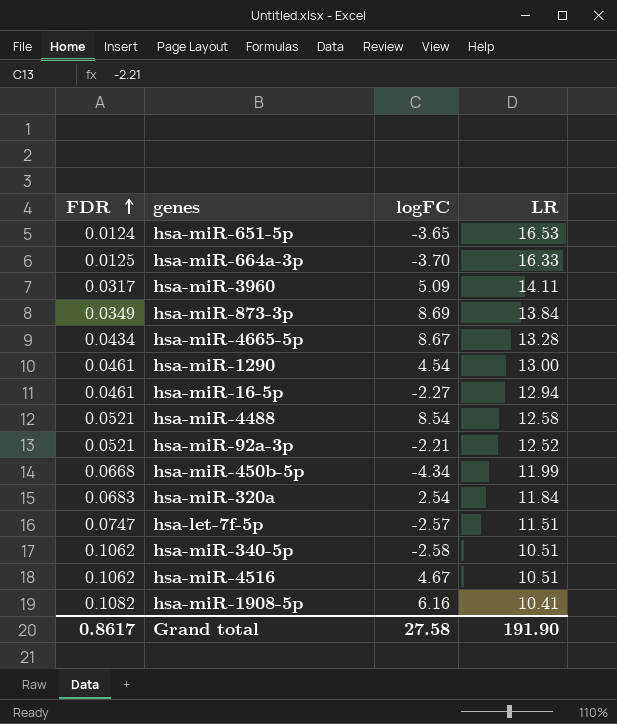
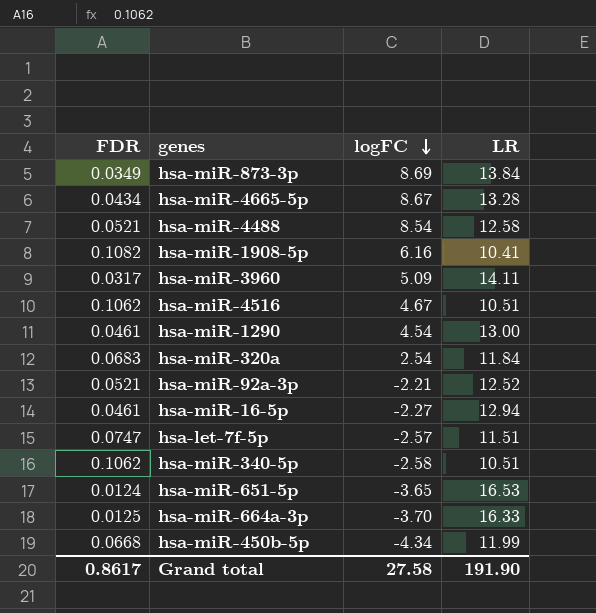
row order: FDR ascending -> logFC descending

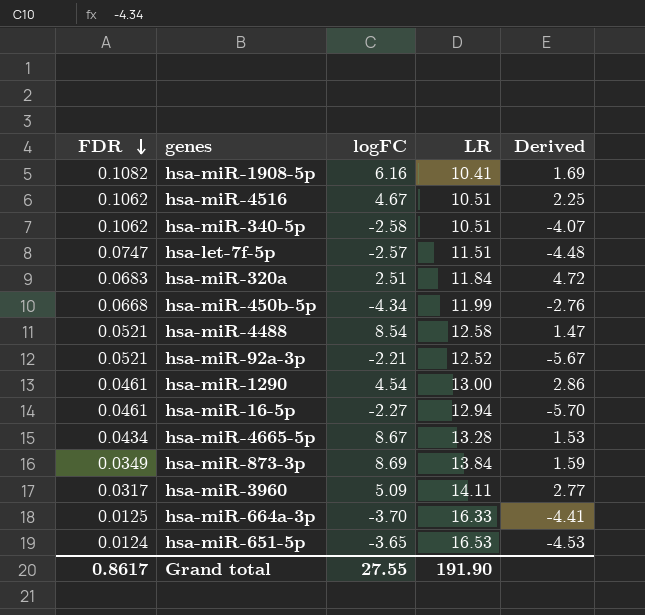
row order: logFC descending -> FDR descending
column Derived | formula: none -> [LR] / [logFC]
hsa-miR-320a | logFC: 2.54 -> 2.51
Grand total | logFC: 27.58 -> 27.55

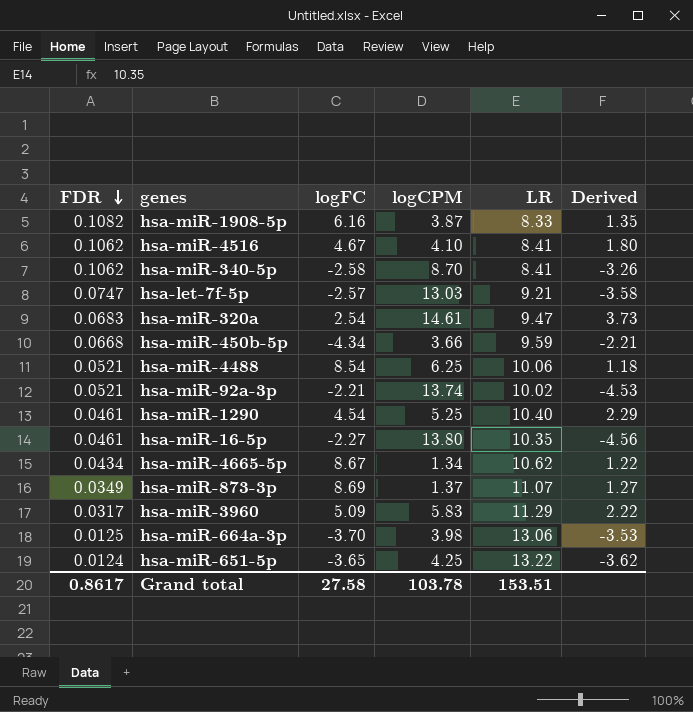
column logCPM | position: none -> 4
hsa-miR-1908-5p | LR: 10.41 -> 8.33
hsa-miR-1908-5p | Derived: 1.69 -> 1.35
hsa-miR-4516 | LR: 10.51 -> 8.41
hsa-miR-4516 | Derived: 2.25 -> 1.80
hsa-miR-340-5p | LR: 10.51 -> 8.41
hsa-miR-340-5p | Derived: -4.07 -> -3.26
hsa-let-7f-5p | LR: 11.51 -> 9.21
hsa-let-7f-5p | Derived: -4.48 -> -3.58
hsa-miR-320a | logFC: 2.51 -> 2.54
hsa-miR-320a | LR: 11.84 -> 9.47
hsa-miR-320a | Derived: 4.72 -> 3.73
hsa-miR-450b-5p | LR: 11.99 -> 9.59
hsa-miR-450b-5p | Derived: -2.76 -> -2.21
hsa-miR-4488 | LR: 12.58 -> 10.06
hsa-miR-4488 | Derived: 1.47 -> 1.18
hsa-miR-92a-3p | LR: 12.52 -> 10.02
hsa-miR-92a-3p | Derived: -5.67 -> -4.53
hsa-miR-1290 | LR: 13.00 -> 10.40
hsa-miR-1290 | Derived: 2.86 -> 2.29
hsa-miR-16-5p | LR: 12.94 -> 10.35
hsa-miR-16-5p | Derived: -5.70 -> -4.56
hsa-miR-4665-5p | LR: 13.28 -> 10.62
hsa-miR-4665-5p | Derived: 1.53 -> 1.22
hsa-miR-873-3p | LR: 13.84 -> 11.07
hsa-miR-873-3p | Derived: 1.59 -> 1.27
hsa-miR-3960 | LR: 14.11 -> 11.29
hsa-miR-3960 | Derived: 2.77 -> 2.22
hsa-miR-664a-3p | LR: 16.33 -> 13.06
hsa-miR-664a-3p | Derived: -4.41 -> -3.53
hsa-miR-651-5p | LR: 16.53 -> 13.22
hsa-miR-651-5p | Derived: -4.53 -> -3.62
Grand total | logFC: 27.55 -> 27.58
Grand total | LR: 191.90 -> 153.51

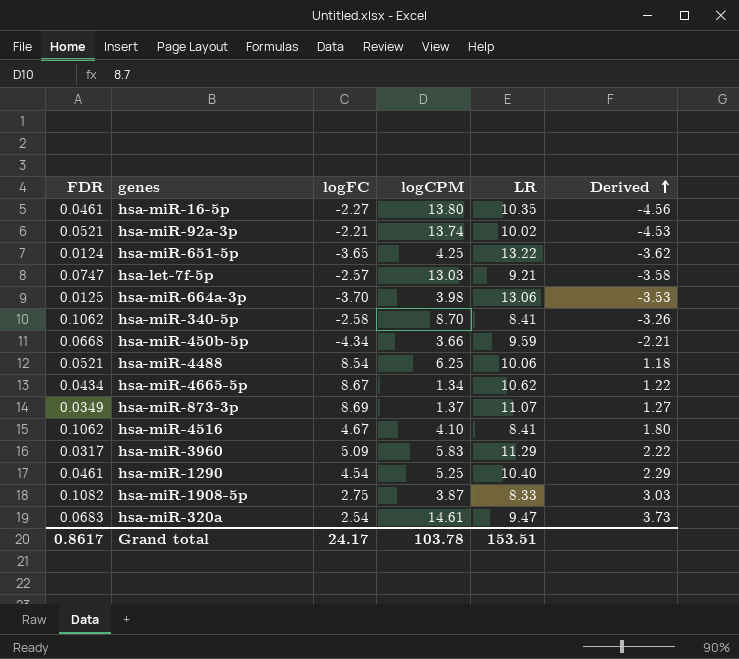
row order: FDR descending -> Derived ascending
hsa-miR-1908-5p | logFC: 6.16 -> 2.75
hsa-miR-1908-5p | Derived: 1.35 -> 3.03
Grand total | logFC: 27.58 -> 24.17

